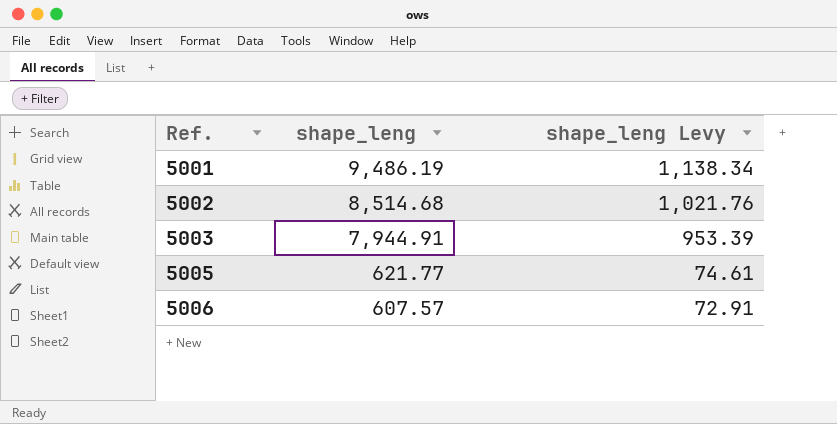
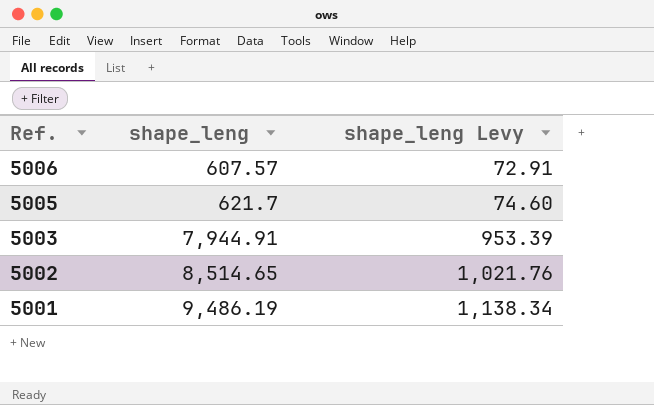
row order: Ref. ascending -> Ref. descending
5005 | shape_leng: 621.77 -> 621.7
5005 | shape_leng Levy: 74.61 -> 74.60
5002 | shape_leng: 8,514.68 -> 8,514.65

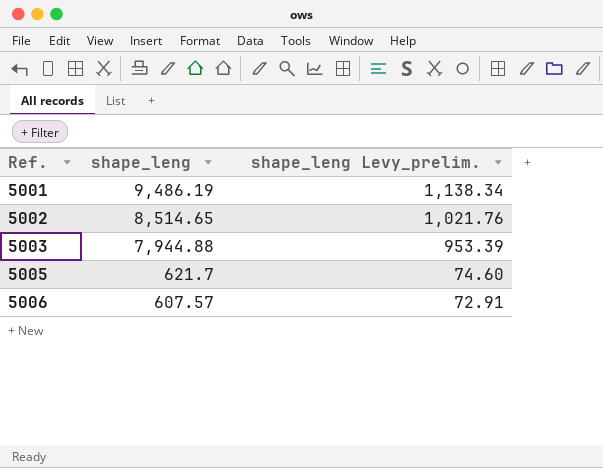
row order: Ref. descending -> Ref. ascending
column name: shape_leng Levy -> shape_leng Levy_prelim.
5003 | shape_leng: 7,944.91 -> 7,944.88

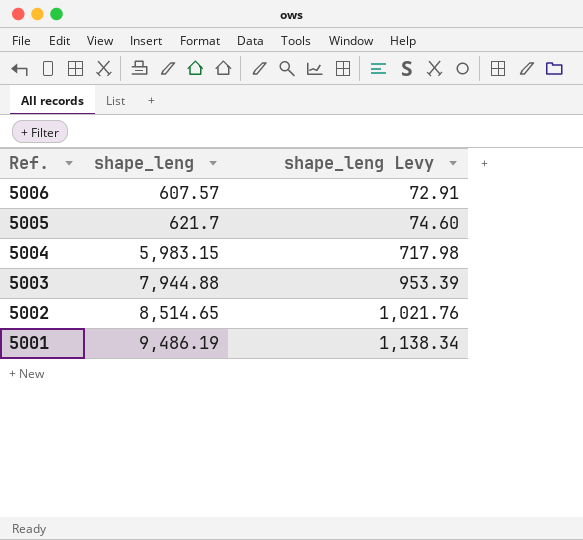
row order: Ref. ascending -> Ref. descending
column name: shape_leng Levy_prelim. -> shape_leng Levy
row 5004: none -> 5,983.15 | 717.98

